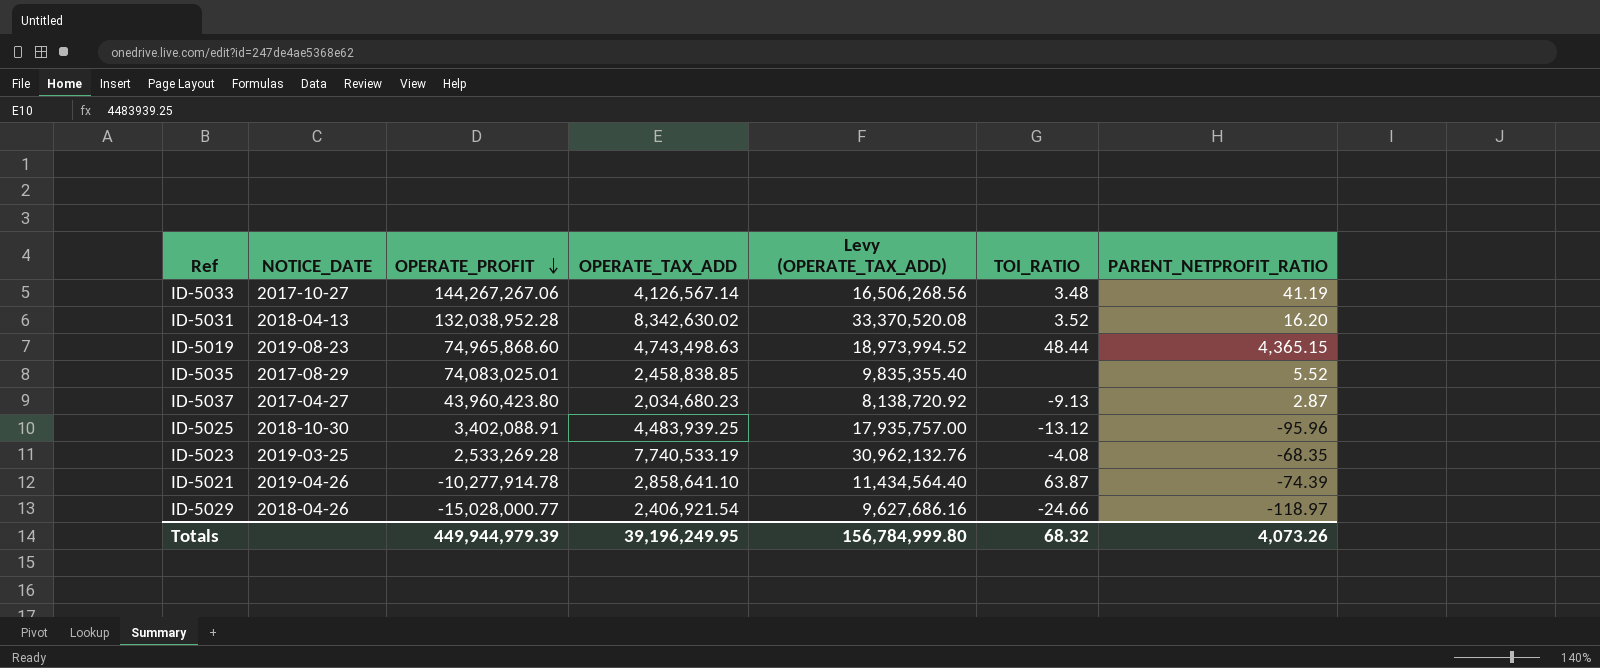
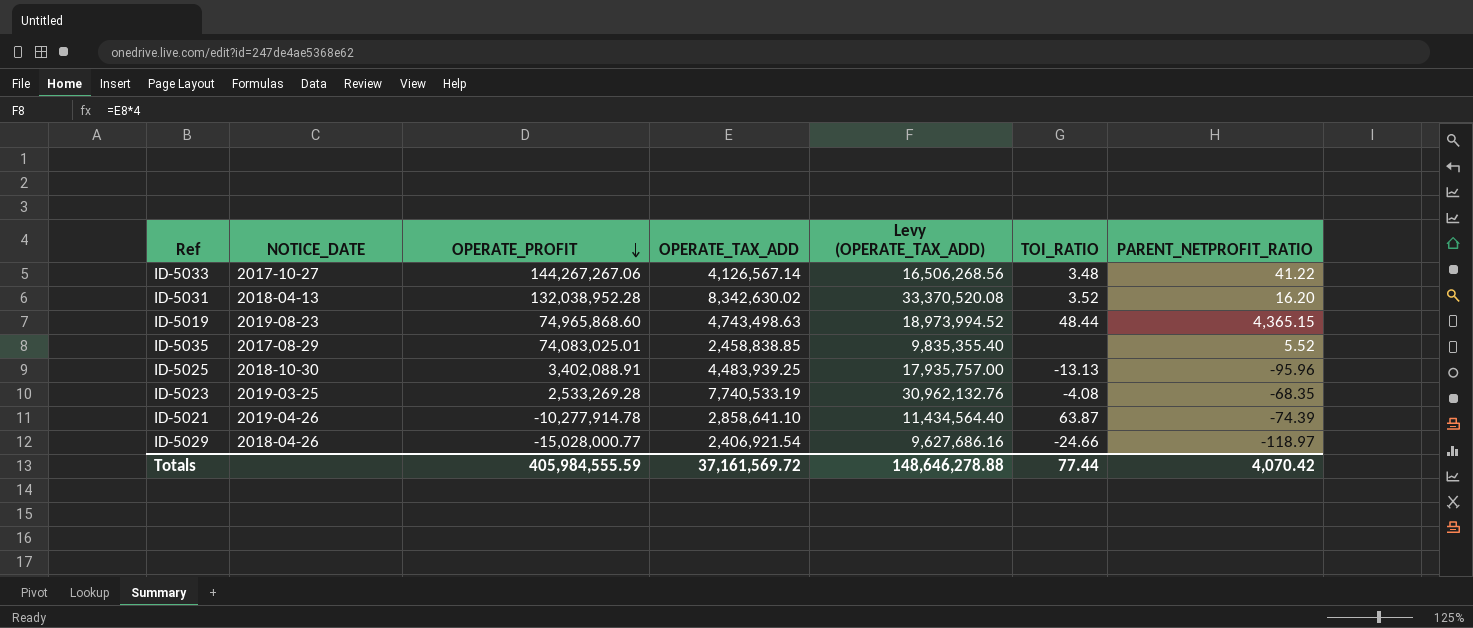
row ID-5037: 2017-04-27 | 43,960,423.80 | 2,034,680.23 | 8,138,720.92 | -9.13 | 2.87 -> none
ID-5033 | PARENT_NETPROFIT_RATIO: 41.19 -> 41.22
ID-5025 | TOI_RATIO: -13.12 -> -13.13
Totals | OPERATE_PROFIT: 449,944,979.39 -> 405,984,555.59
Totals | OPERATE_TAX_ADD: 39,196,249.95 -> 37,161,569.72
Totals | Levy (OPERATE_TAX_ADD): 156,784,999.80 -> 148,646,278.88
Totals | TOI_RATIO: 68.32 -> 77.44
Totals | PARENT_NETPROFIT_RATIO: 4,073.26 -> 4,070.42

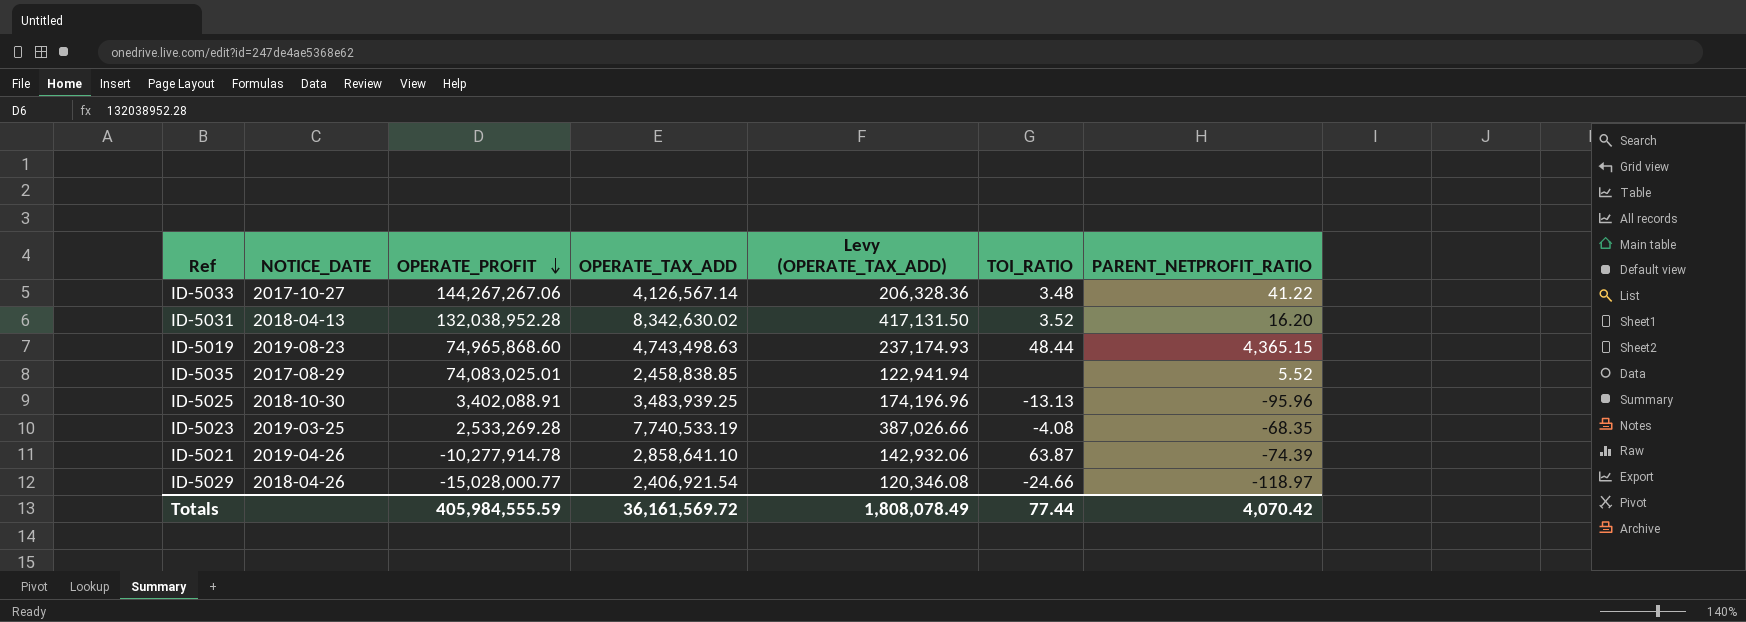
column Levy (OPERATE_TAX_ADD) | formula: [OPERATE_TAX_ADD] * 4 -> [OPERATE_TAX_ADD] * 0.05
ID-5025 | OPERATE_TAX_ADD: 4,483,939.25 -> 3,483,939.25
Totals | OPERATE_TAX_ADD: 37,161,569.72 -> 36,161,569.72
Totals | Levy (OPERATE_TAX_ADD): 148,646,278.88 -> 1,808,078.49

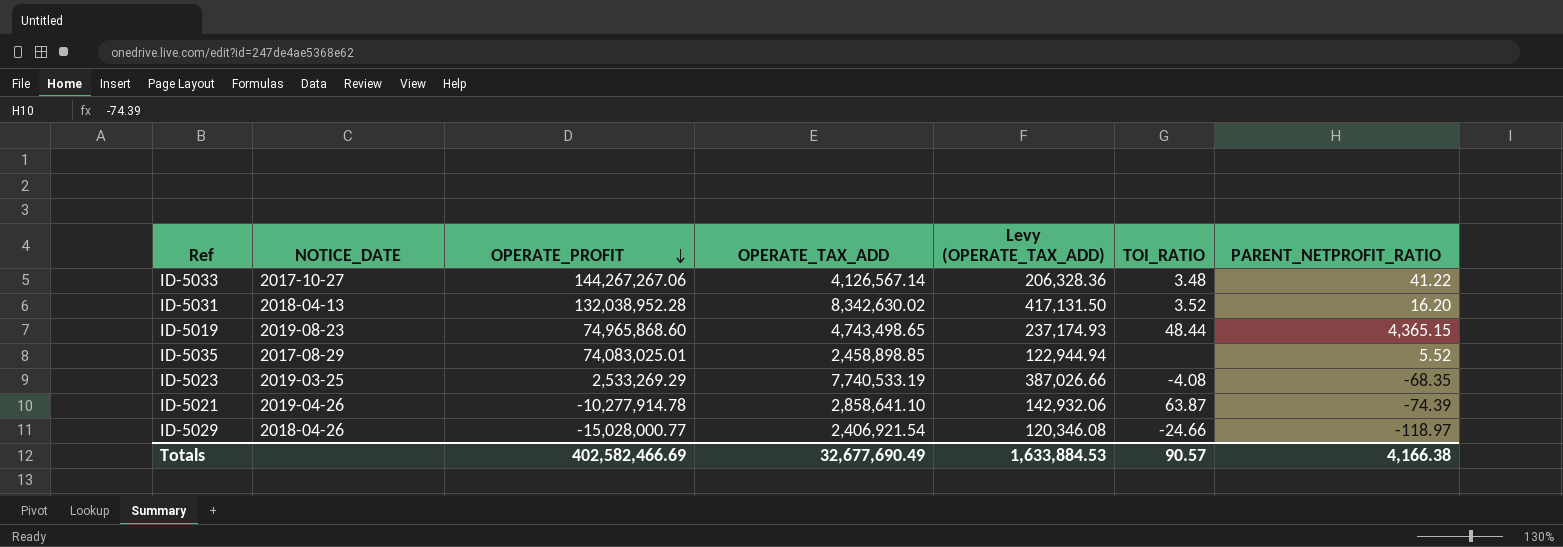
row ID-5025: 2018-10-30 | 3,402,088.91 | 3,483,939.25 | 174,196.96 | -13.13 | -95.96 -> none
ID-5019 | OPERATE_TAX_ADD: 4,743,498.63 -> 4,743,498.65
ID-5035 | OPERATE_TAX_ADD: 2,458,838.85 -> 2,458,898.85
ID-5035 | Levy (OPERATE_TAX_ADD): 122,941.94 -> 122,944.94
ID-5023 | OPERATE_PROFIT: 2,533,269.28 -> 2,533,269.29
Totals | OPERATE_PROFIT: 405,984,555.59 -> 402,582,466.69
Totals | OPERATE_TAX_ADD: 36,161,569.72 -> 32,677,690.49
Totals | Levy (OPERATE_TAX_ADD): 1,808,078.49 -> 1,633,884.53
Totals | TOI_RATIO: 77.44 -> 90.57
Totals | PARENT_NETPROFIT_RATIO: 4,070.42 -> 4,166.38

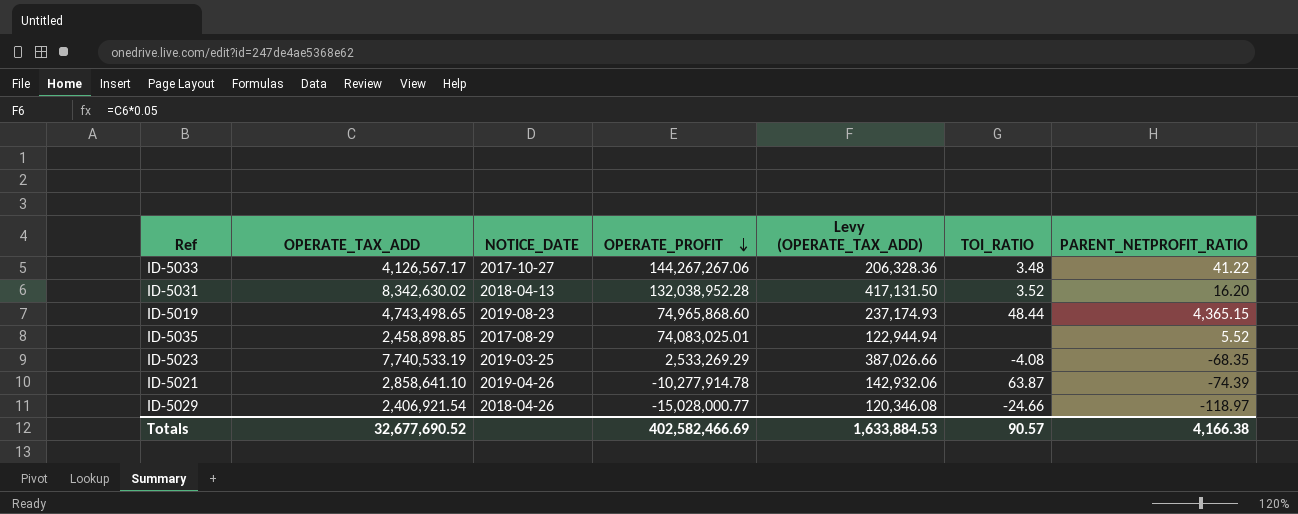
column OPERATE_TAX_ADD | position: 4 -> 2
ID-5033 | OPERATE_TAX_ADD: 4,126,567.14 -> 4,126,567.17
Totals | OPERATE_TAX_ADD: 32,677,690.49 -> 32,677,690.52

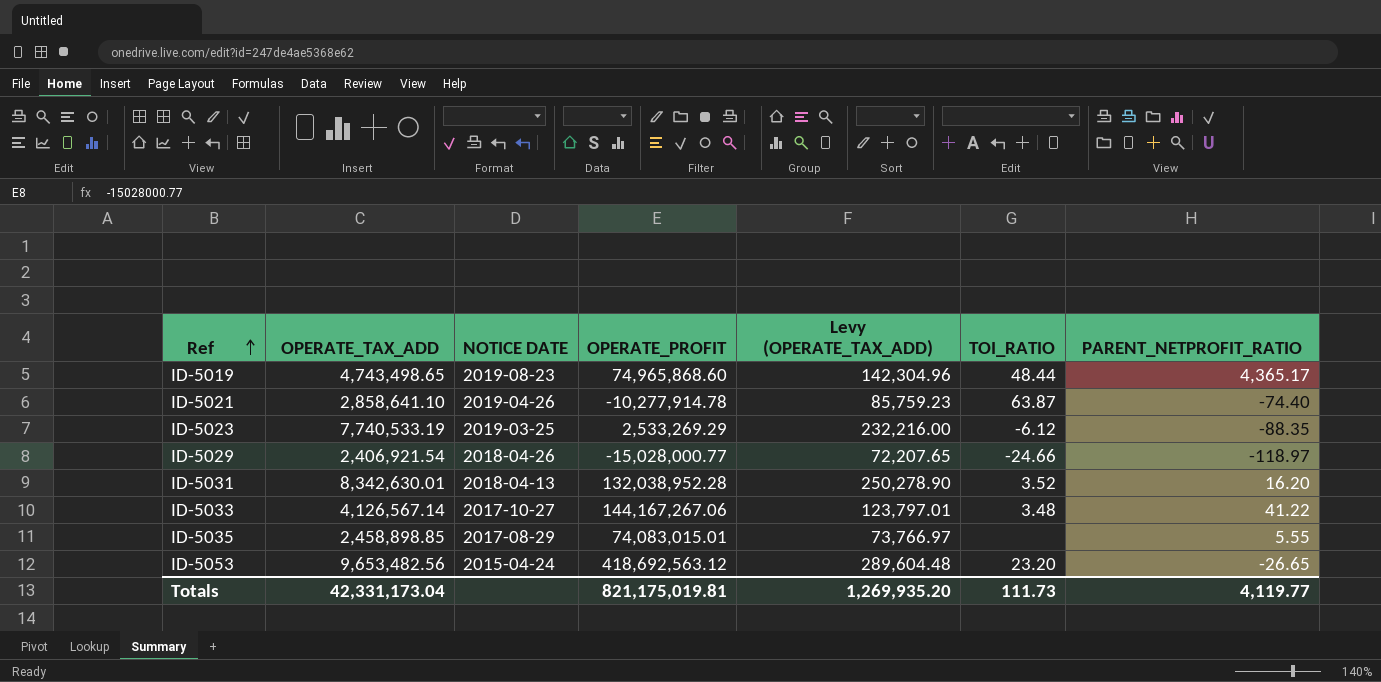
row order: OPERATE_PROFIT descending -> Ref ascending
column name: NOTICE_DATE -> NOTICE DATE
column Levy (OPERATE_TAX_ADD) | formula: [OPERATE_TAX_ADD] * 0.05 -> [OPERATE_TAX_ADD] * 0.03
ID-5019 | PARENT_NETPROFIT_RATIO: 4,365.15 -> 4,365.17
ID-5021 | PARENT_NETPROFIT_RATIO: -74.39 -> -74.40
ID-5023 | TOI_RATIO: -4.08 -> -6.12
ID-5023 | PARENT_NETPROFIT_RATIO: -68.35 -> -88.35
ID-5031 | OPERATE_TAX_ADD: 8,342,630.02 -> 8,342,630.01
ID-5033 | OPERATE_TAX_ADD: 4,126,567.17 -> 4,126,567.14
ID-5033 | OPERATE_PROFIT: 144,267,267.06 -> 144,167,267.06
ID-5035 | OPERATE_PROFIT: 74,083,025.01 -> 74,083,015.01
ID-5035 | PARENT_NETPROFIT_RATIO: 5.52 -> 5.55
row ID-5053: none -> 9,653,482.56 | 2015-04-24 | 418,692,563.12 | 289,604.48 | 23.20 | -26.65
Totals | OPERATE_TAX_ADD: 32,677,690.52 -> 42,331,173.04
Totals | OPERATE_PROFIT: 402,582,466.69 -> 821,175,019.81
Totals | Levy (OPERATE_TAX_ADD): 1,633,884.53 -> 1,269,935.20
Totals | TOI_RATIO: 90.57 -> 111.73
Totals | PARENT_NETPROFIT_RATIO: 4,166.38 -> 4,119.77

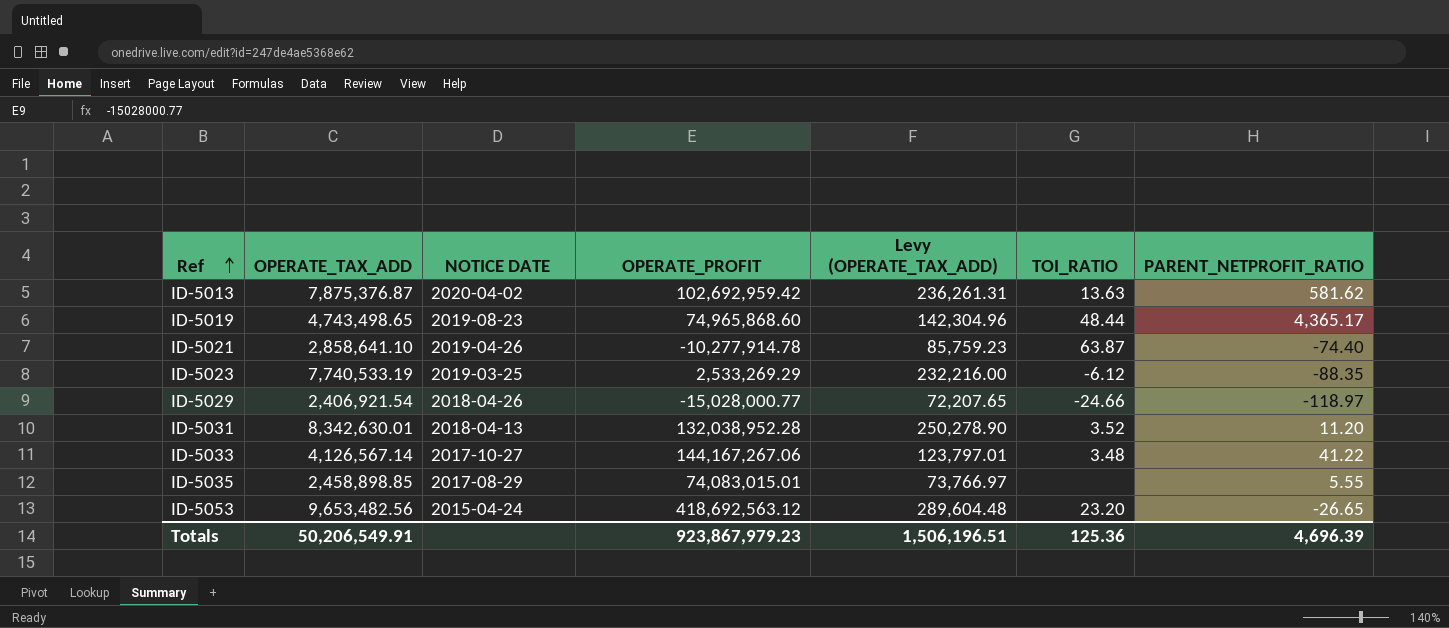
row ID-5013: none -> 7,875,376.87 | 2020-04-02 | 102,692,959.42 | 236,261.31 | 13.63 | 581.62
ID-5031 | PARENT_NETPROFIT_RATIO: 16.20 -> 11.20
Totals | OPERATE_TAX_ADD: 42,331,173.04 -> 50,206,549.91
Totals | OPERATE_PROFIT: 821,175,019.81 -> 923,867,979.23
Totals | Levy (OPERATE_TAX_ADD): 1,269,935.20 -> 1,506,196.51
Totals | TOI_RATIO: 111.73 -> 125.36
Totals | PARENT_NETPROFIT_RATIO: 4,119.77 -> 4,696.39

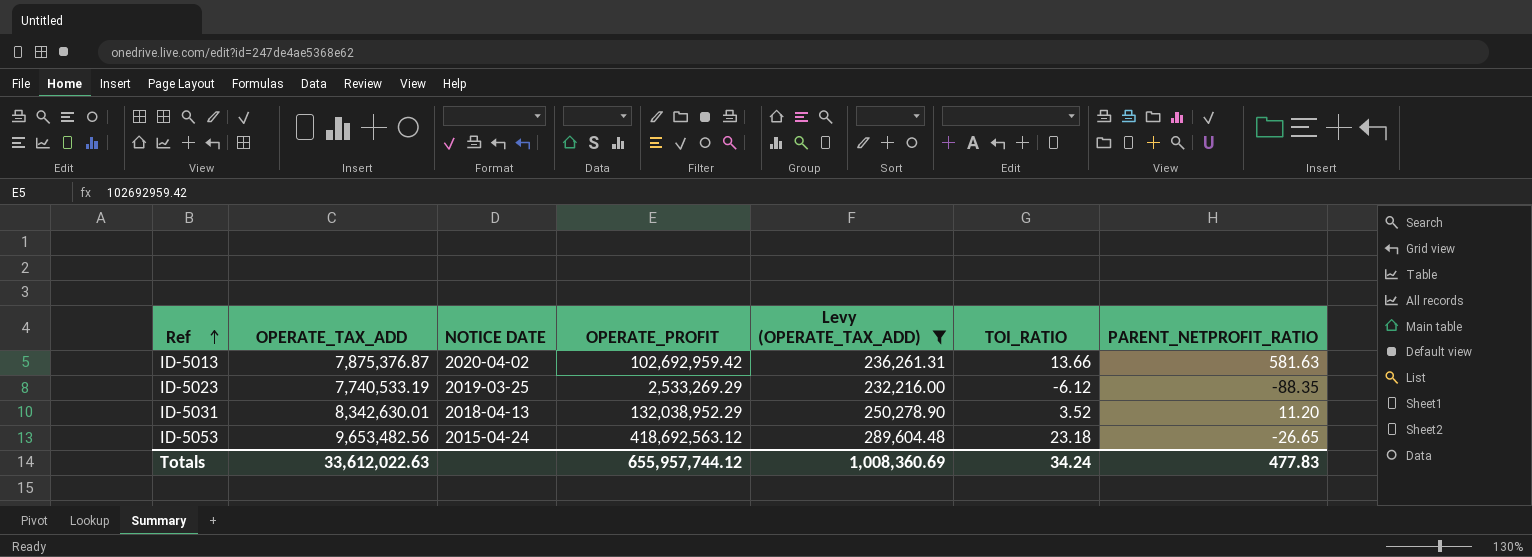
filter: none -> Levy (OPERATE_TAX_ADD) >= 232,216.00
ID-5013 | TOI_RATIO: 13.63 -> 13.66
ID-5013 | PARENT_NETPROFIT_RATIO: 581.62 -> 581.63
ID-5031 | OPERATE_PROFIT: 132,038,952.28 -> 132,038,952.29
ID-5053 | TOI_RATIO: 23.20 -> 23.18
Totals | OPERATE_TAX_ADD: 50,206,549.91 -> 33,612,022.63
Totals | OPERATE_PROFIT: 923,867,979.23 -> 655,957,744.12
Totals | Levy (OPERATE_TAX_ADD): 1,506,196.51 -> 1,008,360.69
Totals | TOI_RATIO: 125.36 -> 34.24
Totals | PARENT_NETPROFIT_RATIO: 4,696.39 -> 477.83

